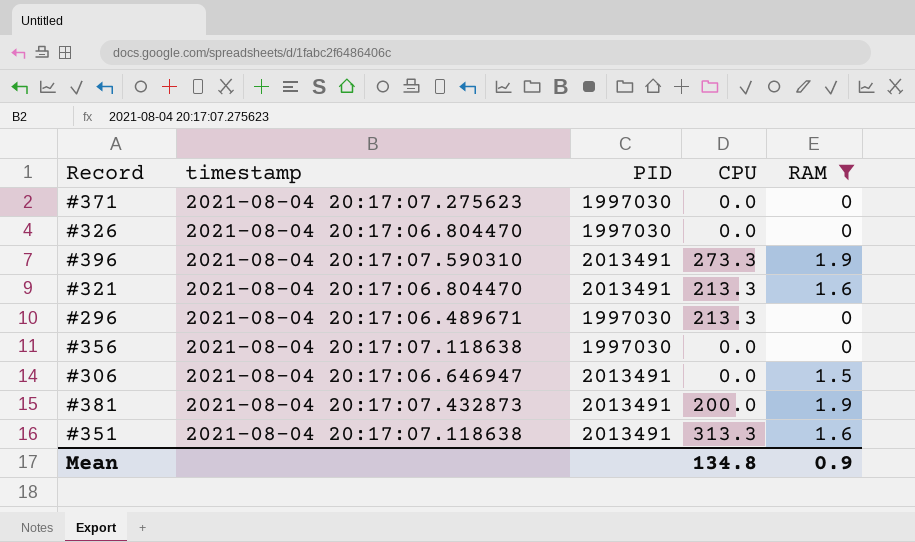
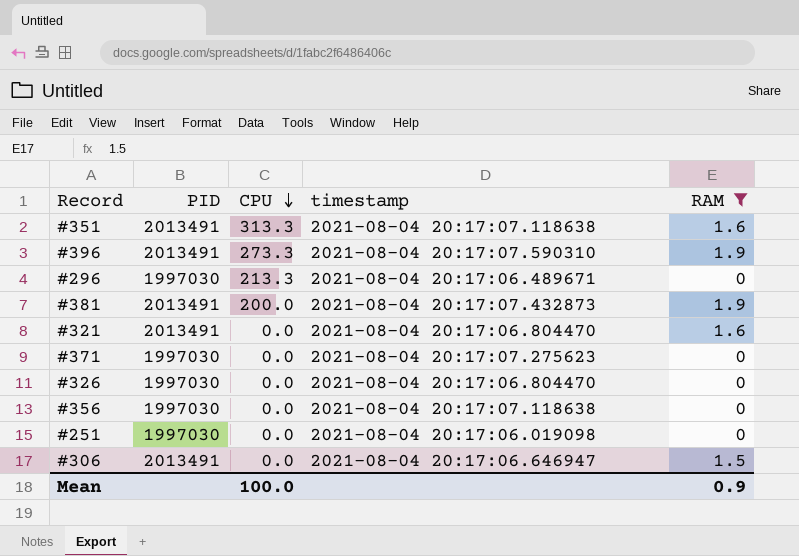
row order: none -> CPU descending
column timestamp | position: 2 -> 4
#321 | CPU: 213.3 -> 0.0
row #251: none -> 1997030 | 0.0 | 2021-08-04 20:17:06.019098 | 0
Mean | CPU: 134.8 -> 100.0

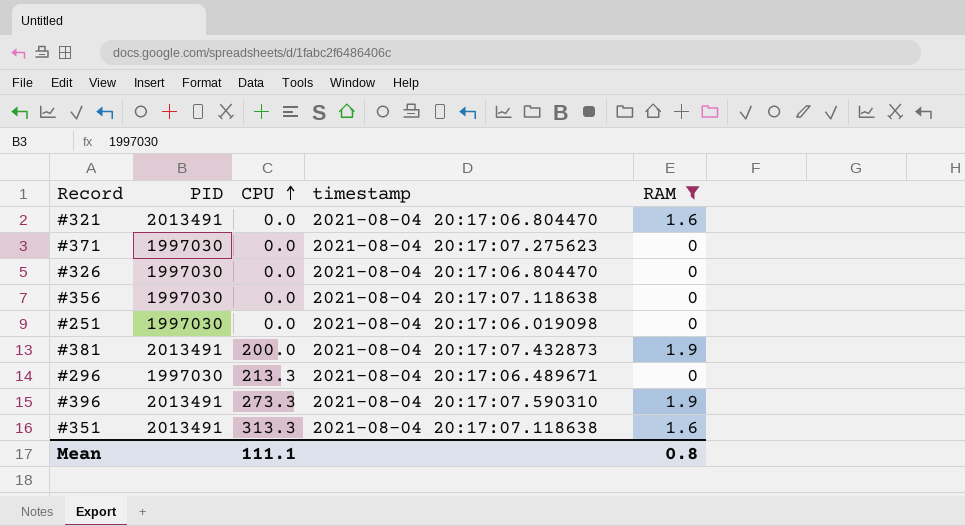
row order: CPU descending -> CPU ascending
row #306: 2013491 | 0.0 | 2021-08-04 20:17:06.646947 | 1.5 -> none
Mean | CPU: 100.0 -> 111.1
Mean | RAM: 0.9 -> 0.8

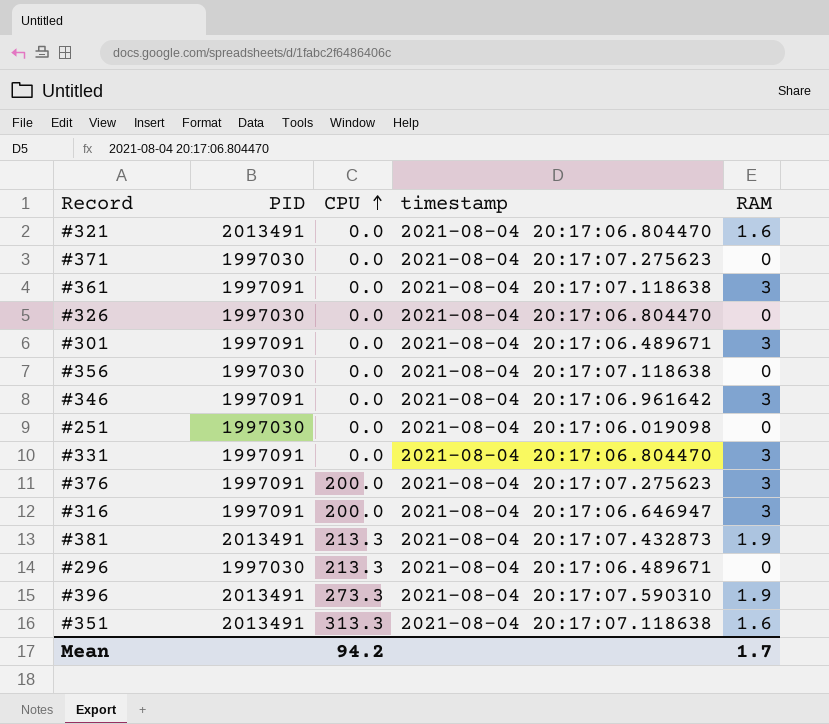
filter: RAM != 3 -> none
#381 | CPU: 200.0 -> 213.3
Mean | CPU: 111.1 -> 94.2
Mean | RAM: 0.8 -> 1.7

